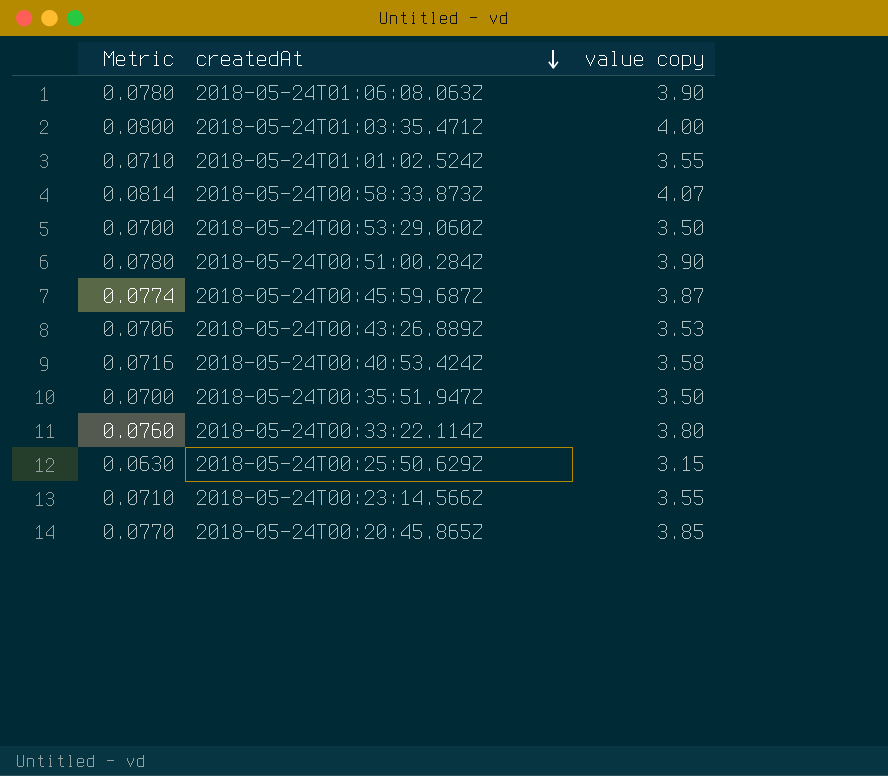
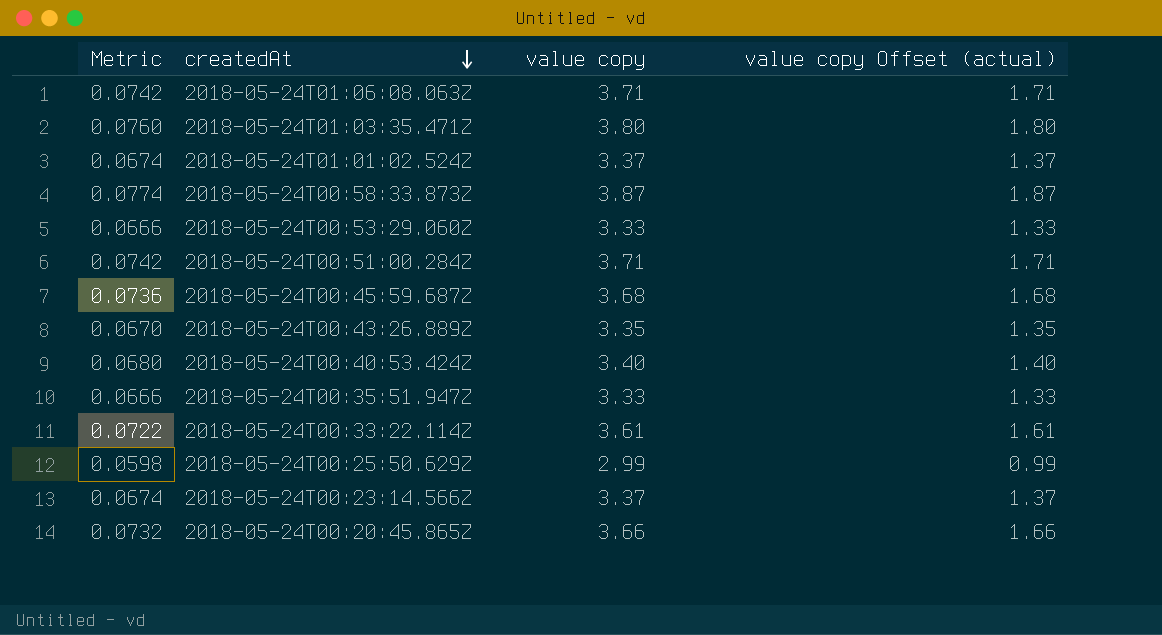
column value copy Offset (actual) | formula: none -> [value copy] - 2
2018-05-24T01:06:08.063Z | Metric: 0.0780 -> 0.0742
2018-05-24T01:06:08.063Z | value copy: 3.90 -> 3.71
2018-05-24T01:03:35.471Z | Metric: 0.0800 -> 0.0760
2018-05-24T01:03:35.471Z | value copy: 4.00 -> 3.80
2018-05-24T01:01:02.524Z | Metric: 0.0710 -> 0.0674
2018-05-24T01:01:02.524Z | value copy: 3.55 -> 3.37
2018-05-24T00:58:33.873Z | Metric: 0.0814 -> 0.0774
2018-05-24T00:58:33.873Z | value copy: 4.07 -> 3.87
2018-05-24T00:53:29.060Z | Metric: 0.0700 -> 0.0666
2018-05-24T00:53:29.060Z | value copy: 3.50 -> 3.33
2018-05-24T00:51:00.284Z | Metric: 0.0780 -> 0.0742
2018-05-24T00:51:00.284Z | value copy: 3.90 -> 3.71
2018-05-24T00:45:59.687Z | Metric: 0.0774 -> 0.0736
2018-05-24T00:45:59.687Z | value copy: 3.87 -> 3.68
2018-05-24T00:43:26.889Z | Metric: 0.0706 -> 0.0670
2018-05-24T00:43:26.889Z | value copy: 3.53 -> 3.35
2018-05-24T00:40:53.424Z | Metric: 0.0716 -> 0.0680
2018-05-24T00:40:53.424Z | value copy: 3.58 -> 3.40
2018-05-24T00:35:51.947Z | Metric: 0.0700 -> 0.0666
2018-05-24T00:35:51.947Z | value copy: 3.50 -> 3.33
2018-05-24T00:33:22.114Z | Metric: 0.0760 -> 0.0722
2018-05-24T00:33:22.114Z | value copy: 3.80 -> 3.61
2018-05-24T00:25:50.629Z | Metric: 0.0630 -> 0.0598
2018-05-24T00:25:50.629Z | value copy: 3.15 -> 2.99
2018-05-24T00:23:14.566Z | Metric: 0.0710 -> 0.0674
2018-05-24T00:23:14.566Z | value copy: 3.55 -> 3.37
2018-05-24T00:20:45.865Z | Metric: 0.0770 -> 0.0732
2018-05-24T00:20:45.865Z | value copy: 3.85 -> 3.66

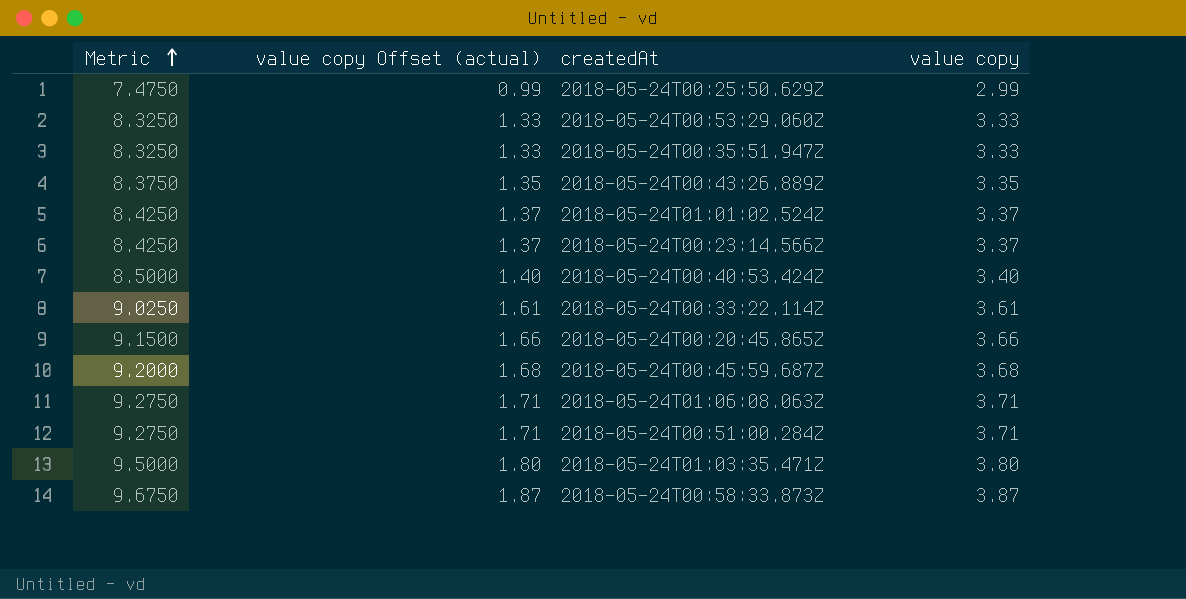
row order: createdAt descending -> Metric ascending
column Metric | formula: [value copy] * 0.02 -> [value copy] * 2.5
column value copy Offset (actual) | position: 4 -> 2

